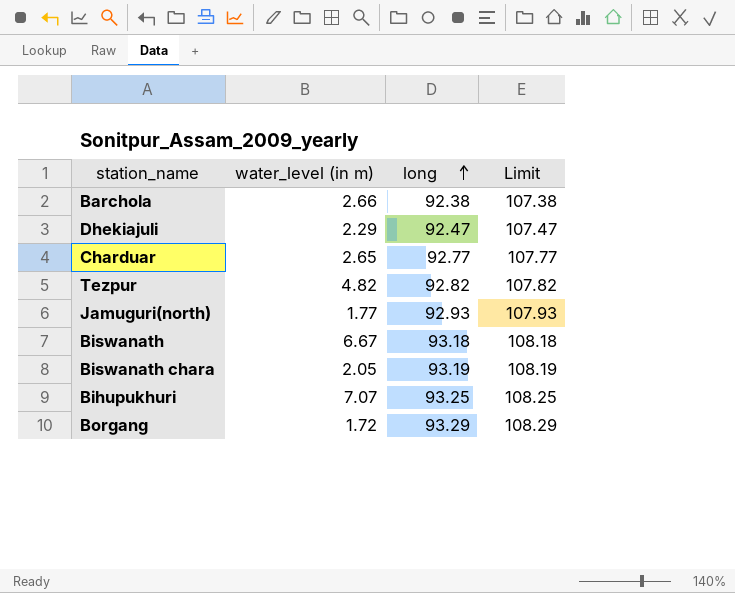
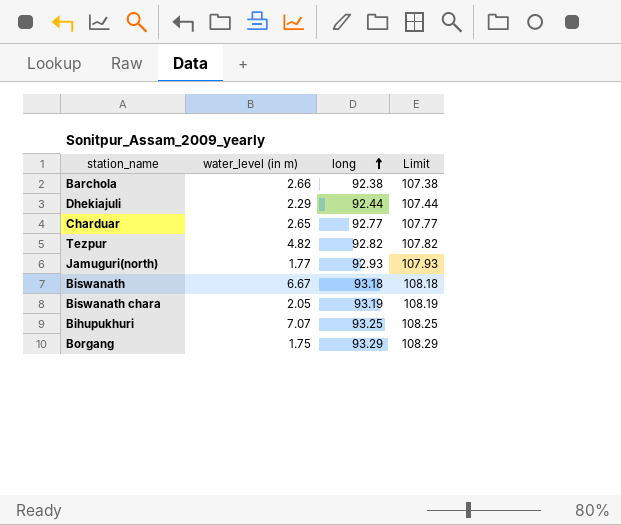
Dhekiajuli | long: 92.47 -> 92.44
Dhekiajuli | Limit: 107.47 -> 107.44
Borgang | water_level (in m): 1.72 -> 1.75

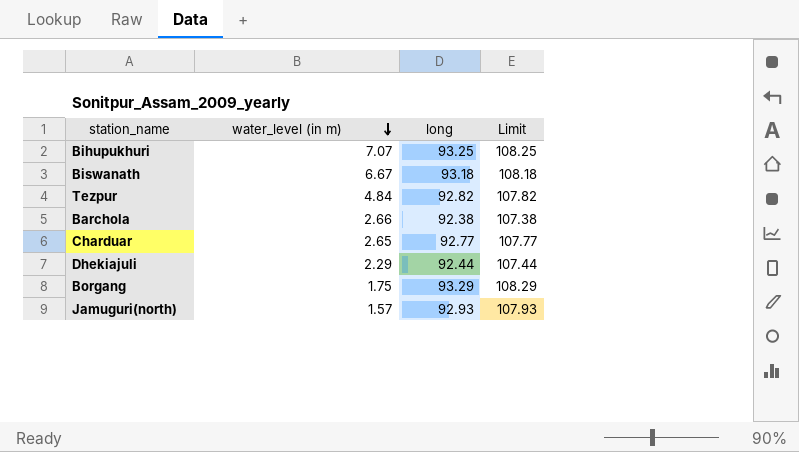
row order: long ascending -> water_level (in m) descending
row Biswanath chara: 2.05 | 93.19 | 108.19 -> none
Tezpur | water_level (in m): 4.82 -> 4.84
Jamuguri(north) | water_level (in m): 1.77 -> 1.57

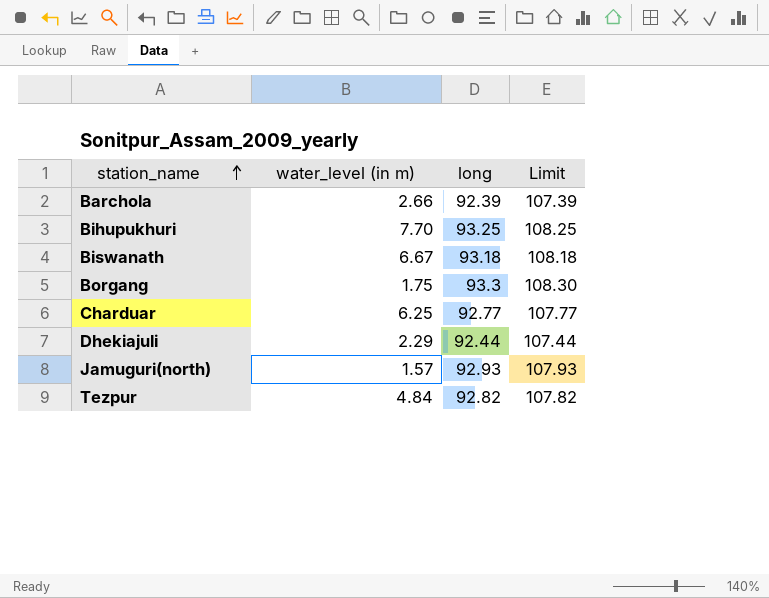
row order: water_level (in m) descending -> station_name ascending
Barchola | long: 92.38 -> 92.39
Barchola | Limit: 107.38 -> 107.39
Bihupukhuri | water_level (in m): 7.07 -> 7.70
Borgang | long: 93.29 -> 93.3
Borgang | Limit: 108.29 -> 108.30
Charduar | water_level (in m): 2.65 -> 6.25

